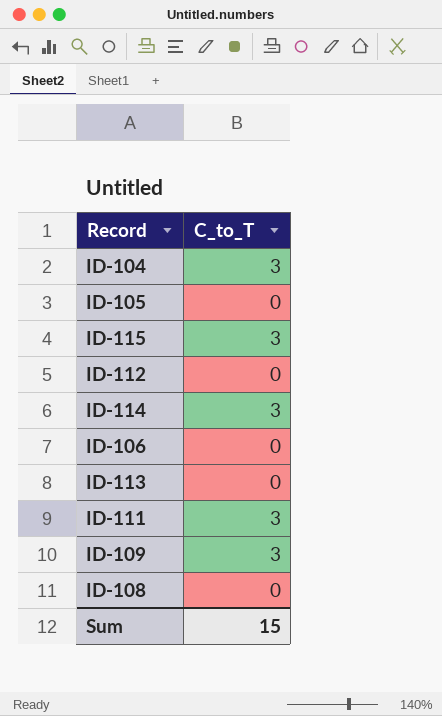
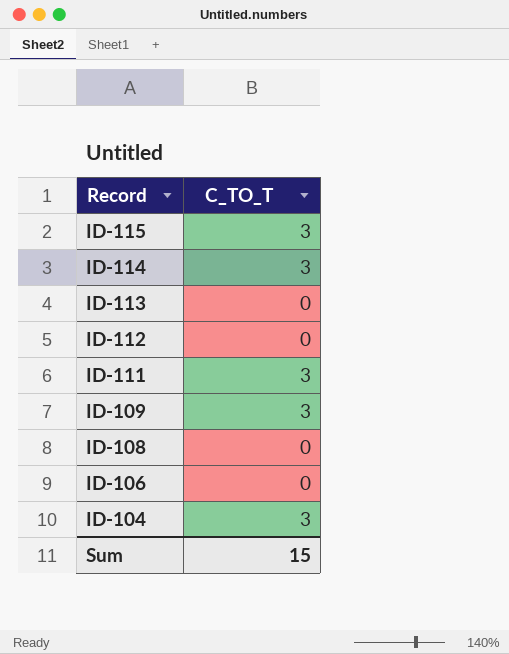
row order: none -> Record descending
column name: C_to_T -> C_TO_T
row ID-105: 0 -> none

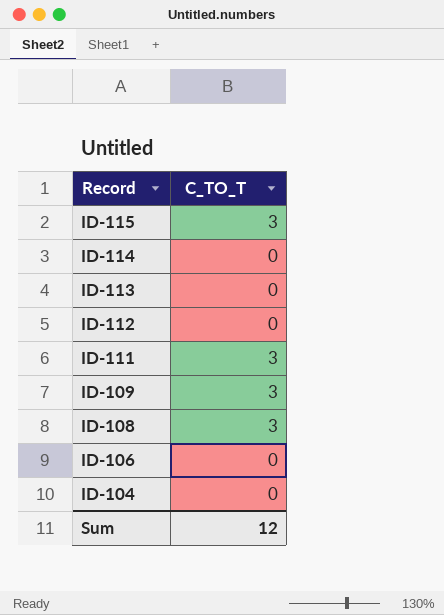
ID-114 | C_TO_T: 3 -> 0
ID-108 | C_TO_T: 0 -> 3
ID-104 | C_TO_T: 3 -> 0
Sum | C_TO_T: 15 -> 12

